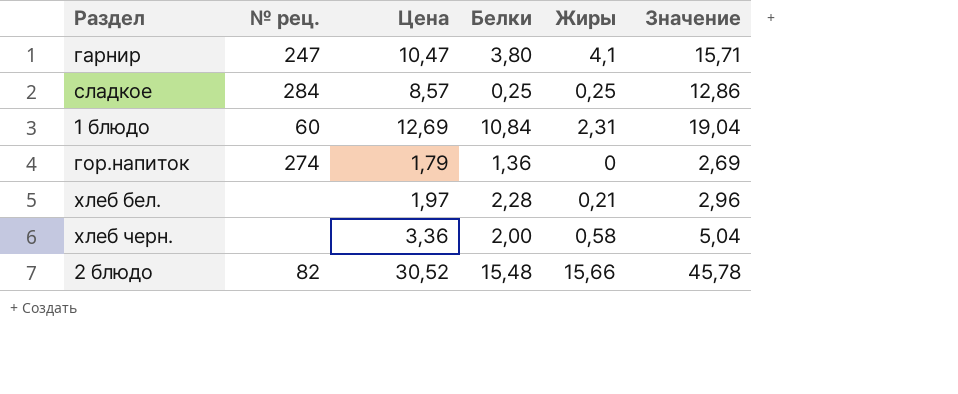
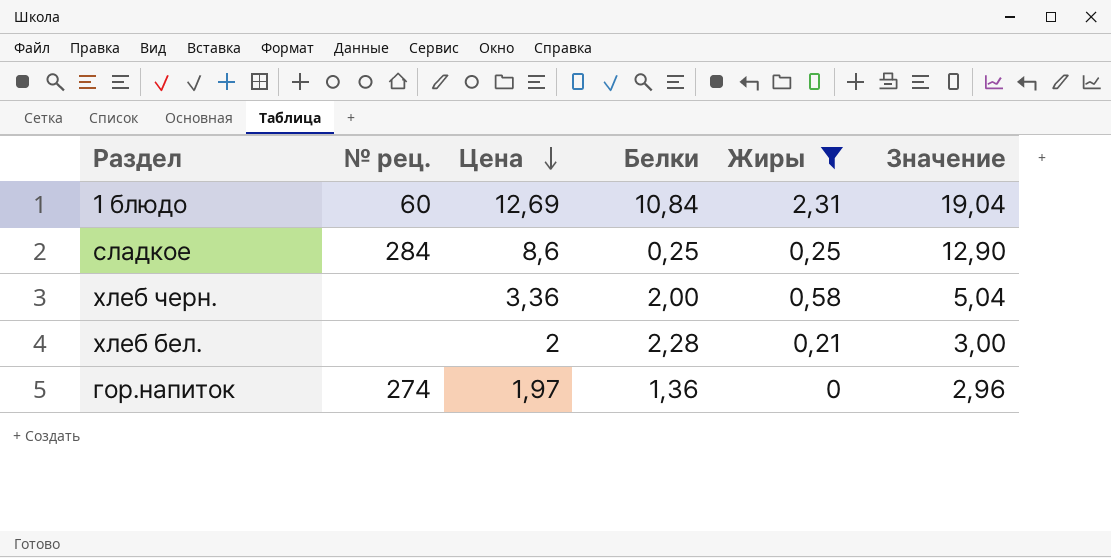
filter: none -> Жиры <= 2,31
row order: none -> Цена descending
сладкое | Цена: 8,57 -> 8,6
сладкое | Значение: 12,86 -> 12,90
хлеб бел. | Цена: 1,97 -> 2
хлеб бел. | Значение: 2,96 -> 3,00
гор.напиток | Цена: 1,79 -> 1,97
гор.напиток | Значение: 2,69 -> 2,96

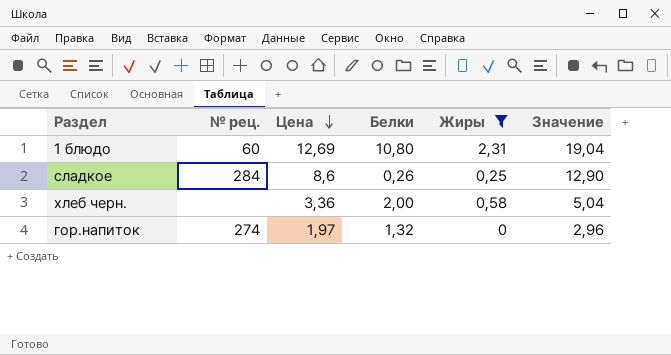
row хлеб бел.: none | 2 | 2,28 | 0,21 | 3,00 -> none
1 блюдо | Белки: 10,84 -> 10,80
сладкое | Белки: 0,25 -> 0,26
гор.напиток | Белки: 1,36 -> 1,32

